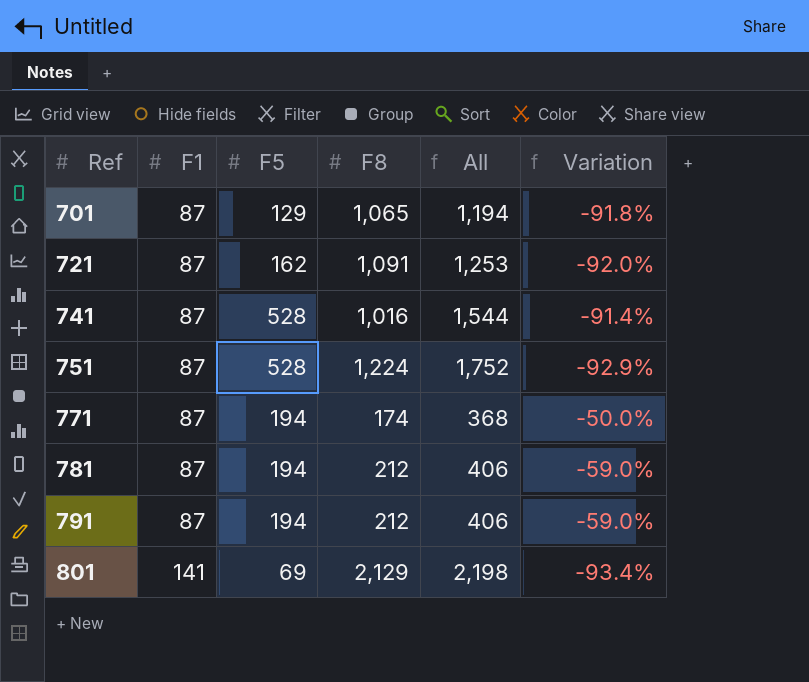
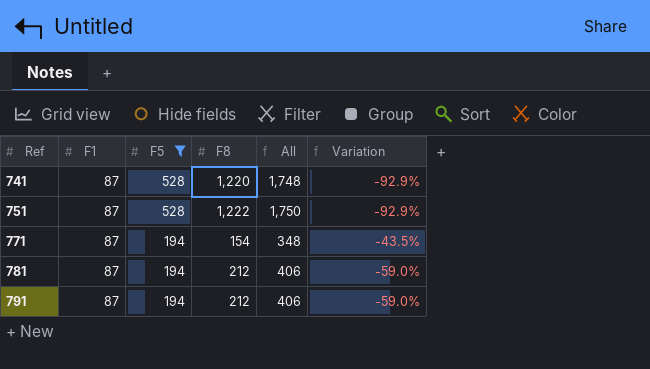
filter: none -> F5 >= 194
741 | F8: 1,016 -> 1,220
741 | All: 1,544 -> 1,748
741 | Variation: -91.4% -> -92.9%
751 | F8: 1,224 -> 1,222
751 | All: 1,752 -> 1,750
771 | F8: 174 -> 154
771 | All: 368 -> 348
771 | Variation: -50.0% -> -43.5%

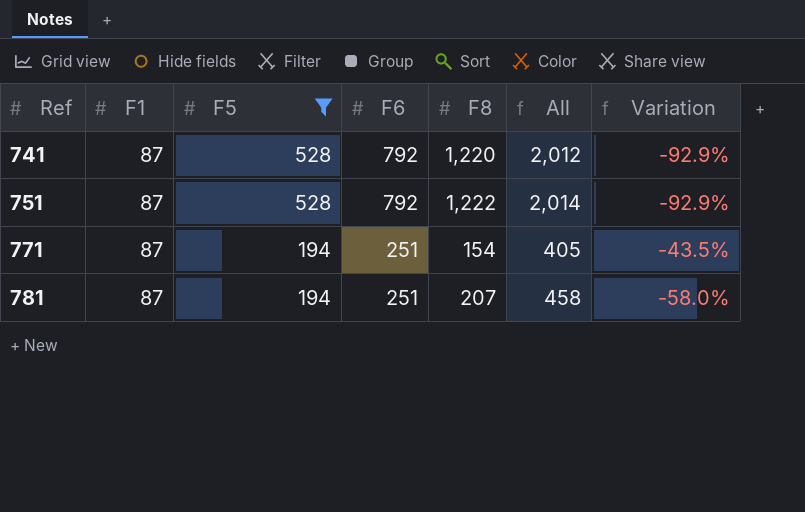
column F6 | position: none -> 4
column All | formula: [F5] + [F8] -> [F6] + [F8]
row 791: 87 | 194 | 212 | 406 | -59.0% -> none
781 | F8: 212 -> 207
781 | Variation: -59.0% -> -58.0%

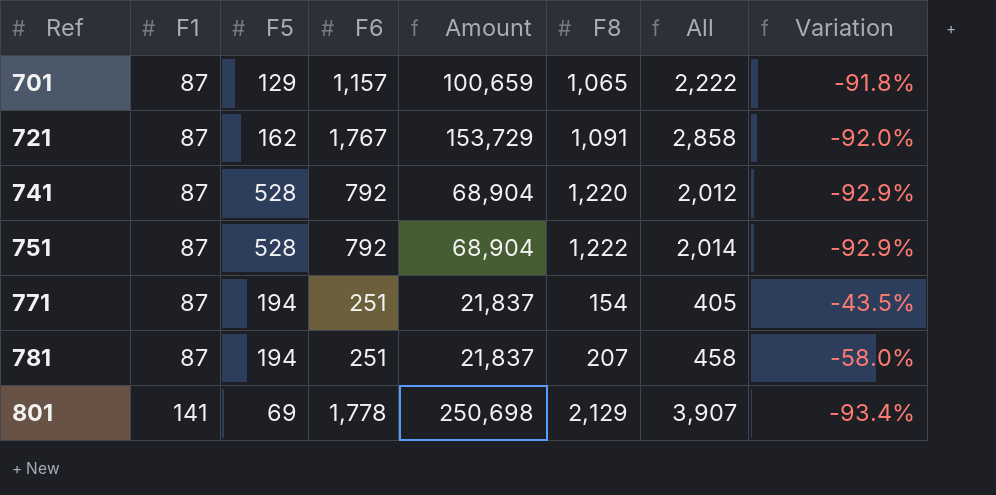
filter: F5 >= 194 -> none
column Amount | formula: none -> [F1] * [F6]

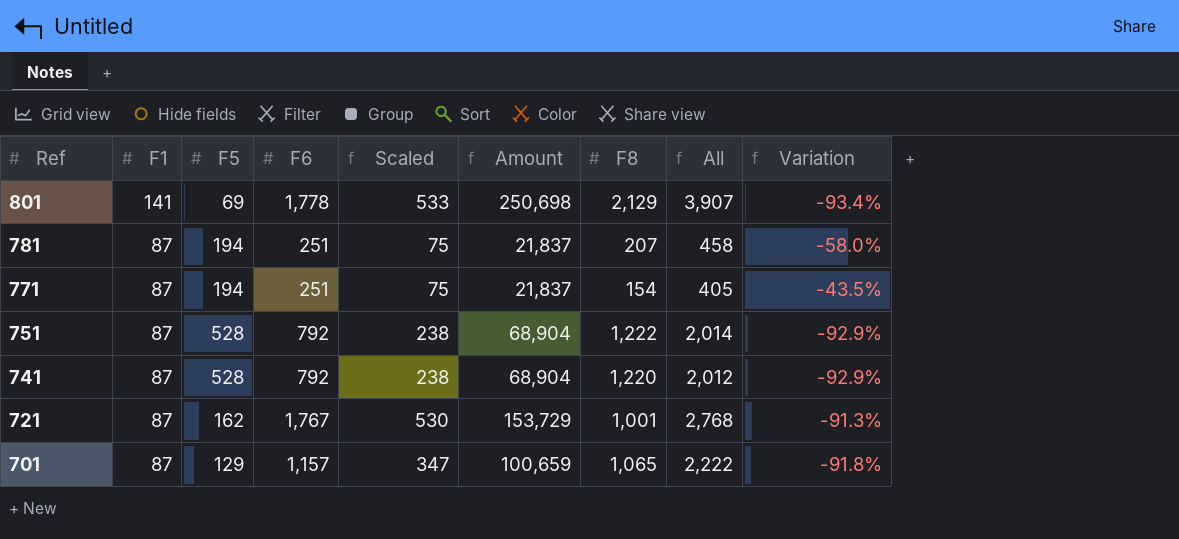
row order: Ref ascending -> Ref descending
column Scaled | formula: none -> [F6] * 0.3
721 | F8: 1,091 -> 1,001
721 | All: 2,858 -> 2,768
721 | Variation: -92.0% -> -91.3%

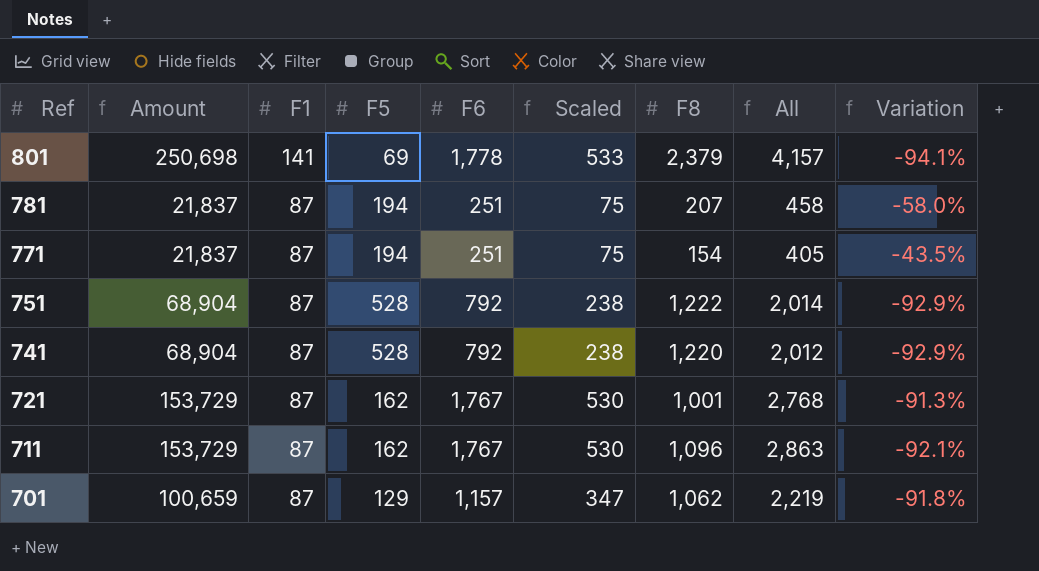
column Amount | position: 6 -> 2
801 | F8: 2,129 -> 2,379
801 | All: 3,907 -> 4,157
801 | Variation: -93.4% -> -94.1%
row 711: none -> 153,729 | 87 | 162 | 1,767 | 530 | 1,096 | 2,863 | -92.1%
701 | F8: 1,065 -> 1,062
701 | All: 2,222 -> 2,219

